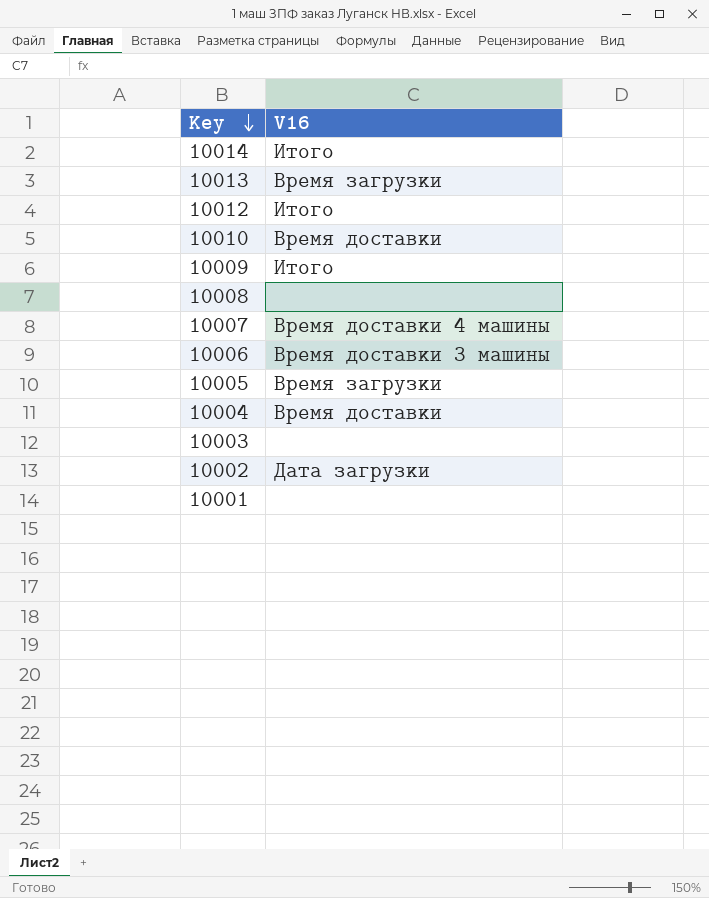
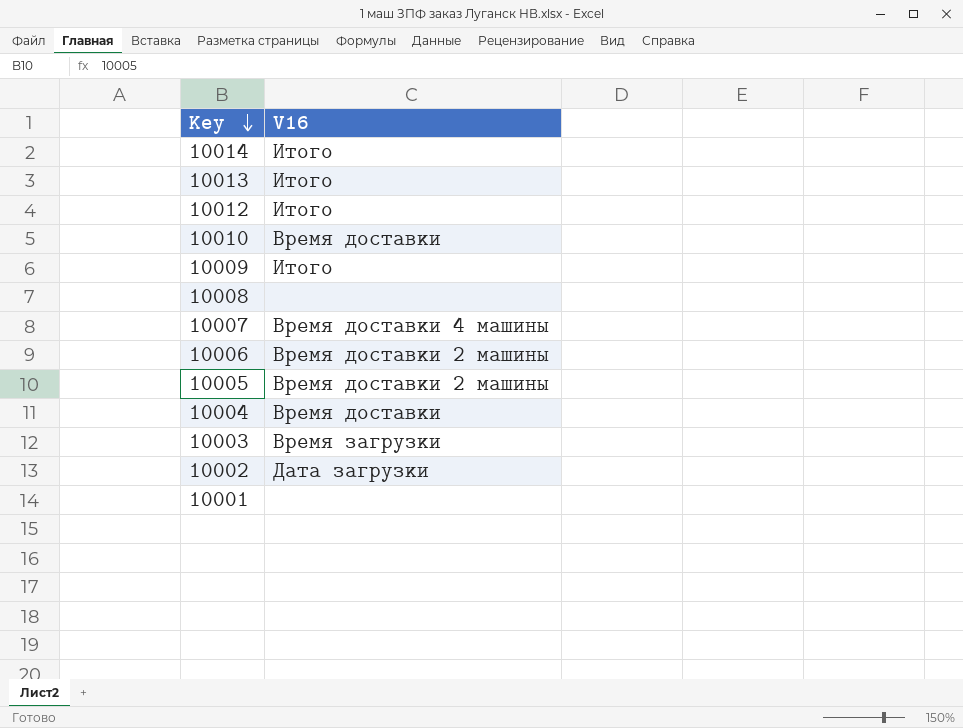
10013 | V16: Время загрузки -> Итого
10006 | V16: Время доставки 3 машины -> Время доставки 2 машины
10005 | V16: Время загрузки -> Время доставки 2 машины
10003 | V16: none -> Время загрузки

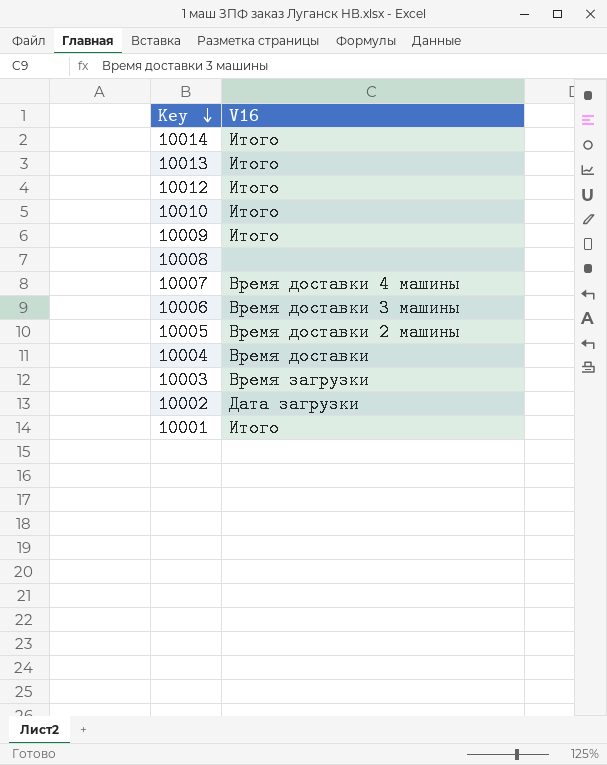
10010 | V16: Время доставки -> Итого
10006 | V16: Время доставки 2 машины -> Время доставки 3 машины
10001 | V16: none -> Итого

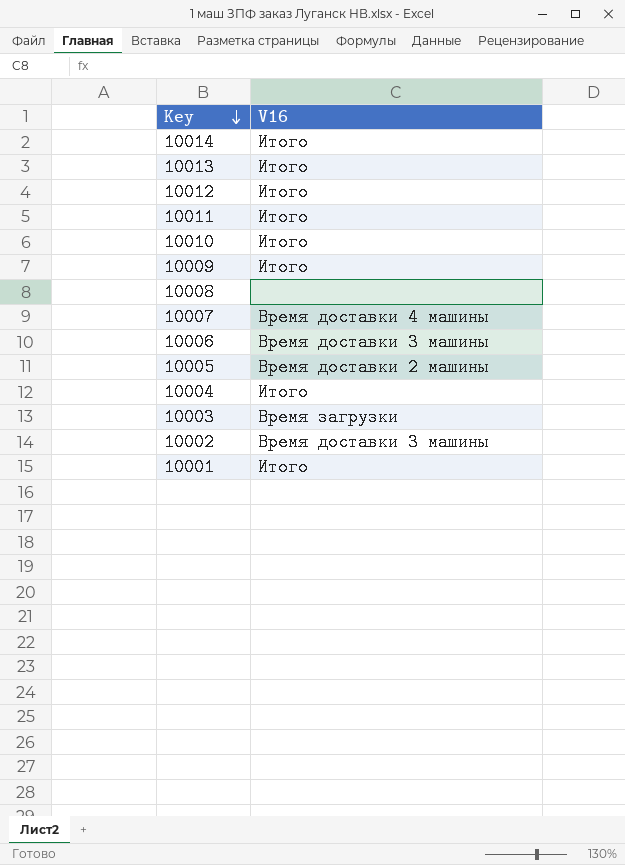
row 10011: none -> Итого
10004 | V16: Время доставки -> Итого
10002 | V16: Дата загрузки -> Время доставки 3 машины

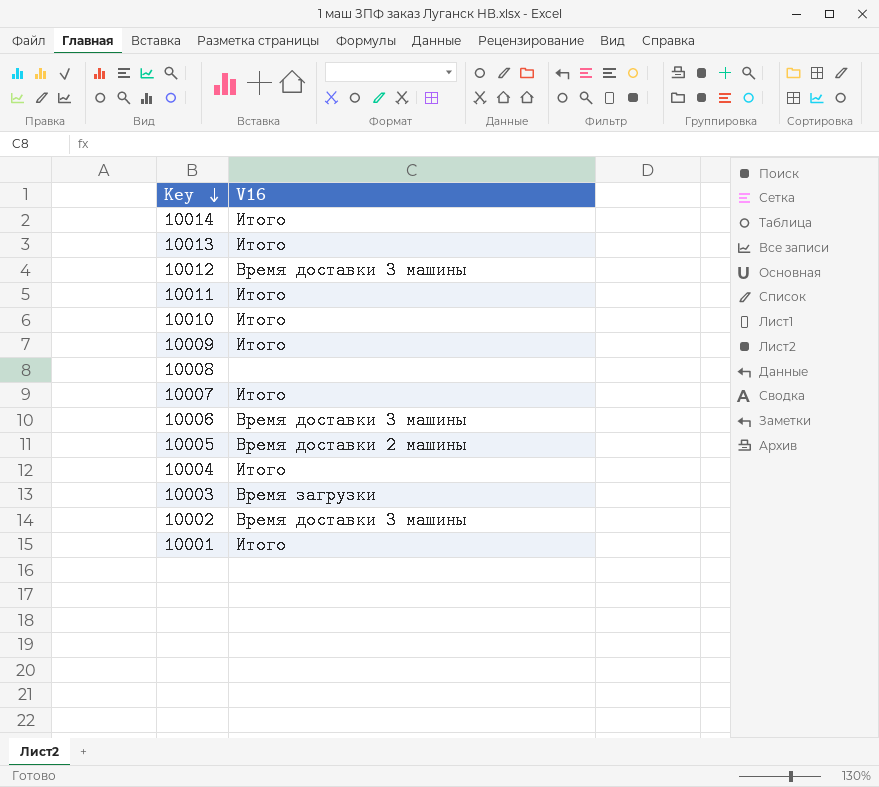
10012 | V16: Итого -> Время доставки 3 машины
10007 | V16: Время доставки 4 машины -> Итого

